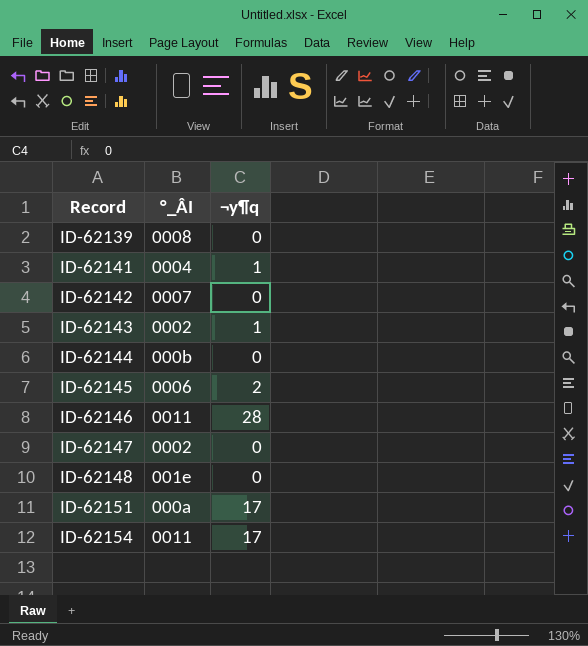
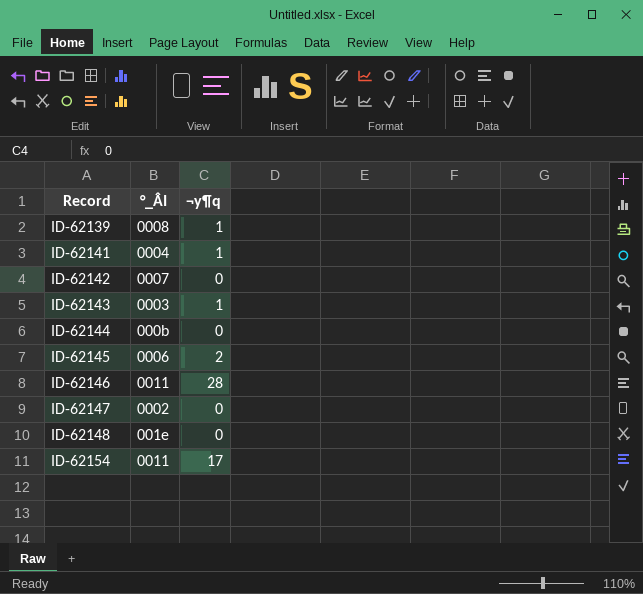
row ID-62151: 000a | 17 -> none
ID-62139 | ¬y¶q: 0 -> 1
ID-62143 | °_ÂI: 0002 -> 0003

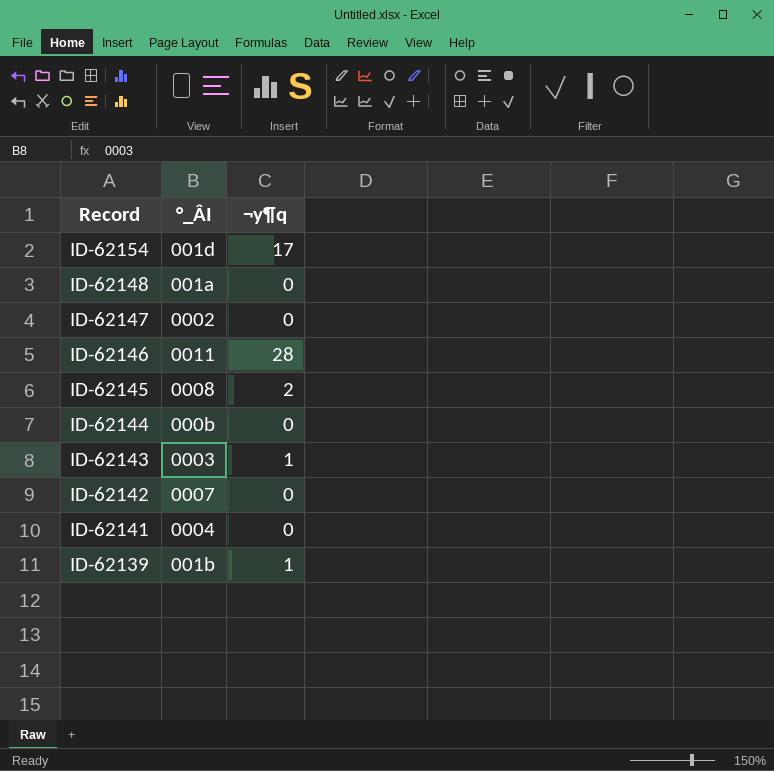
row order: Record ascending -> Record descending
ID-62154 | °_ÂI: 0011 -> 001d
ID-62148 | °_ÂI: 001e -> 001a
ID-62145 | °_ÂI: 0006 -> 0008
ID-62141 | ¬y¶q: 1 -> 0
ID-62139 | °_ÂI: 0008 -> 001b

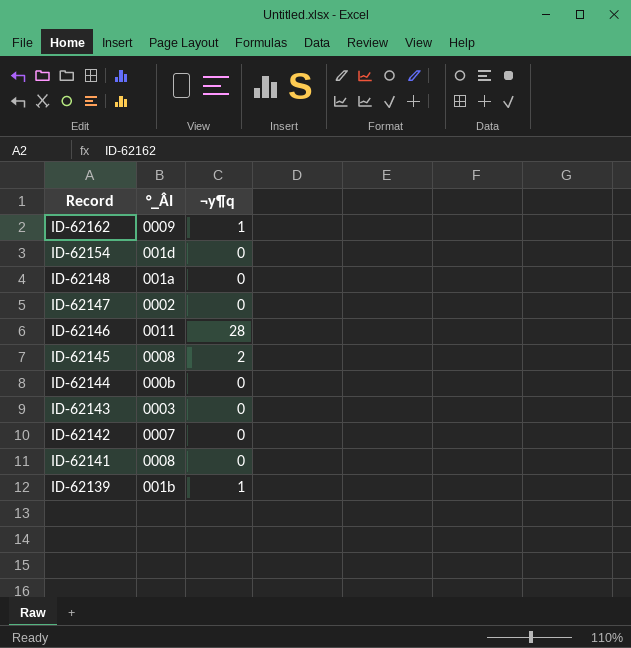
row ID-62162: none -> 0009 | 1
ID-62154 | ¬y¶q: 17 -> 0
ID-62143 | ¬y¶q: 1 -> 0
ID-62141 | °_ÂI: 0004 -> 0008

